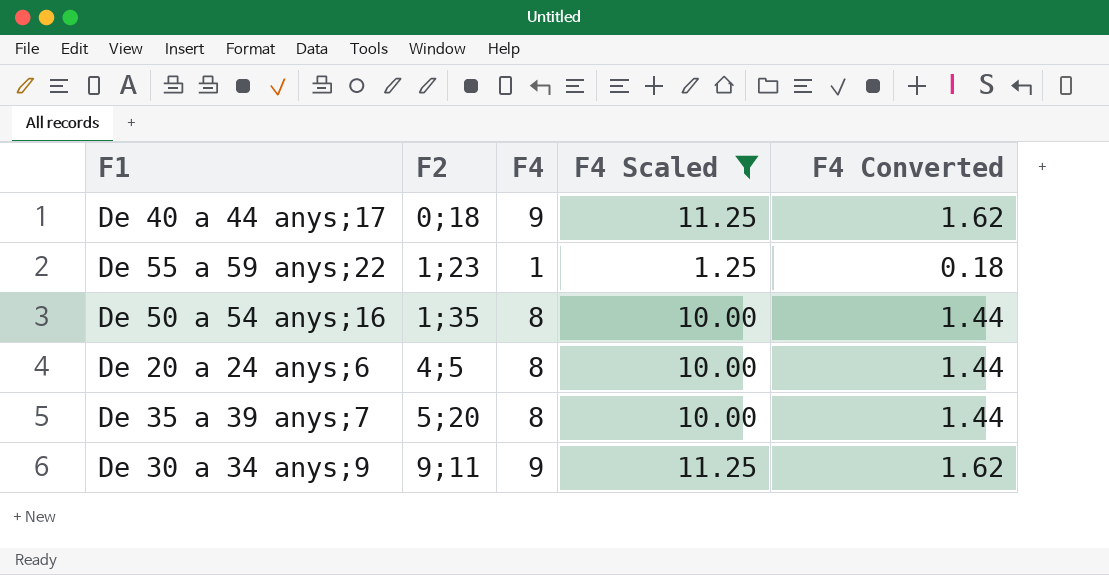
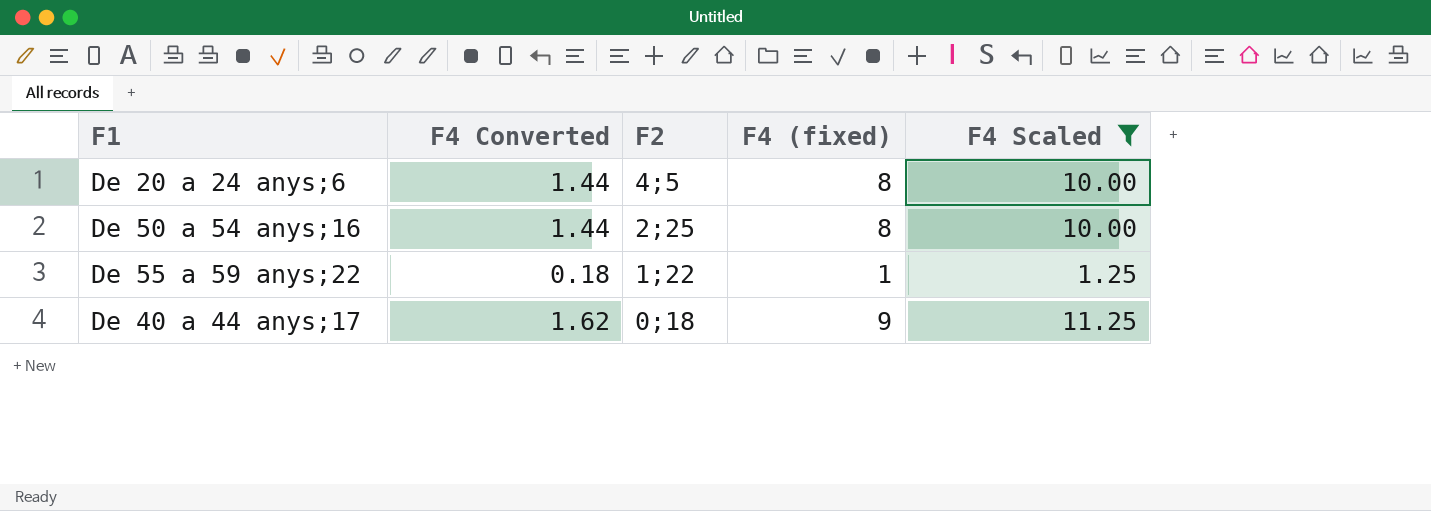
row order: F2 ascending -> F2 descending
column F4 Converted | position: 5 -> 2
column name: F4 -> F4 (fixed)
row De 35 a 39 anys;7: 5;20 | 8 | 10.00 | 1.44 -> none
row De 30 a 34 anys;9: 9;11 | 9 | 11.25 | 1.62 -> none
De 50 a 54 anys;16 | F2: 1;35 -> 2;25
De 55 a 59 anys;22 | F2: 1;23 -> 1;22

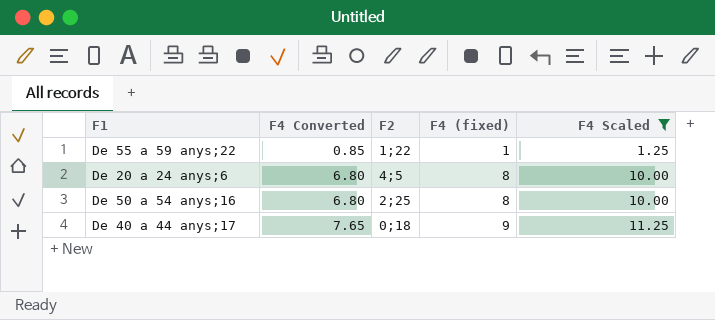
row order: F2 descending -> F4 Converted ascending
column F4 Converted | formula: [F4 (fixed)] * 0.18 -> [F4 (fixed)] * 0.85

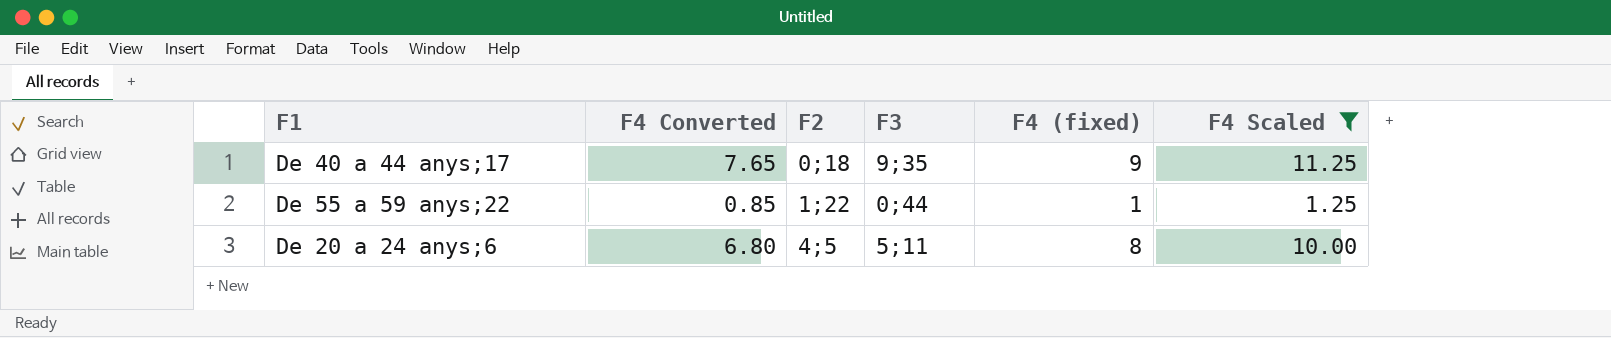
row order: F4 Converted ascending -> F2 ascending
column F3 | position: none -> 4
row De 50 a 54 anys;16: 6.80 | 2;25 | 8 | 10.00 -> none

